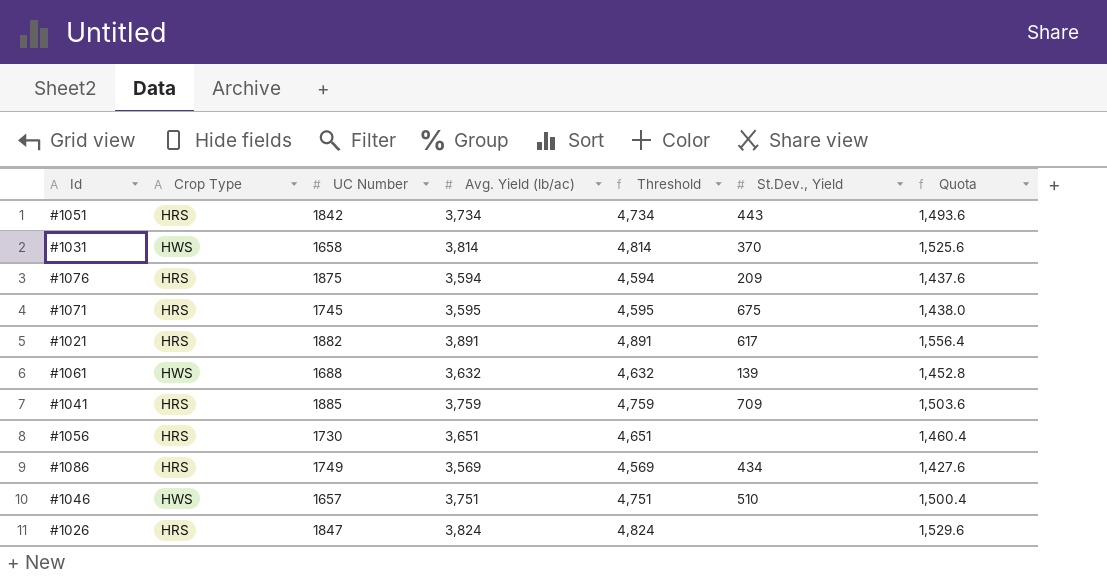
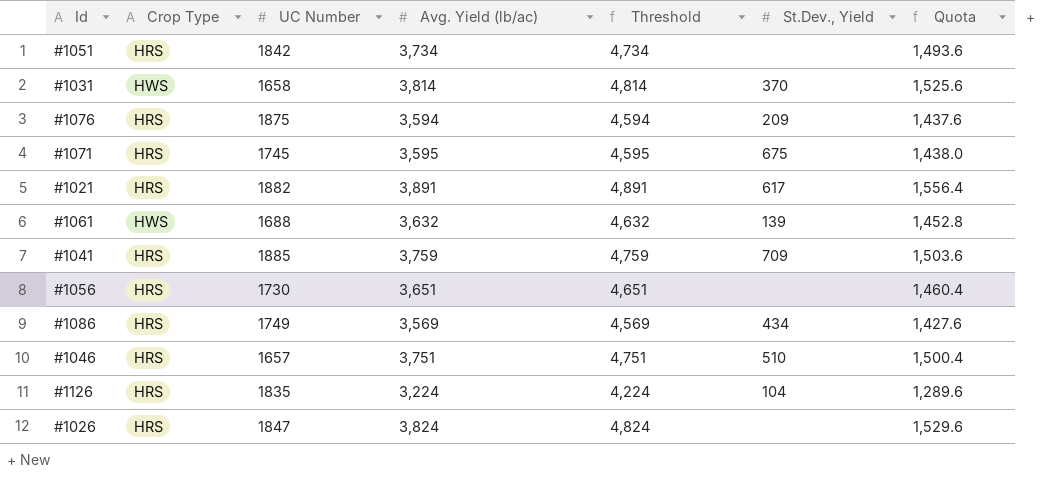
#1051 | St.Dev., Yield: 443 -> none
#1046 | Crop Type: HWS -> HRS
row #1126: none -> HRS | 1835 | 3,224 | 4,224 | 104 | 1,289.6

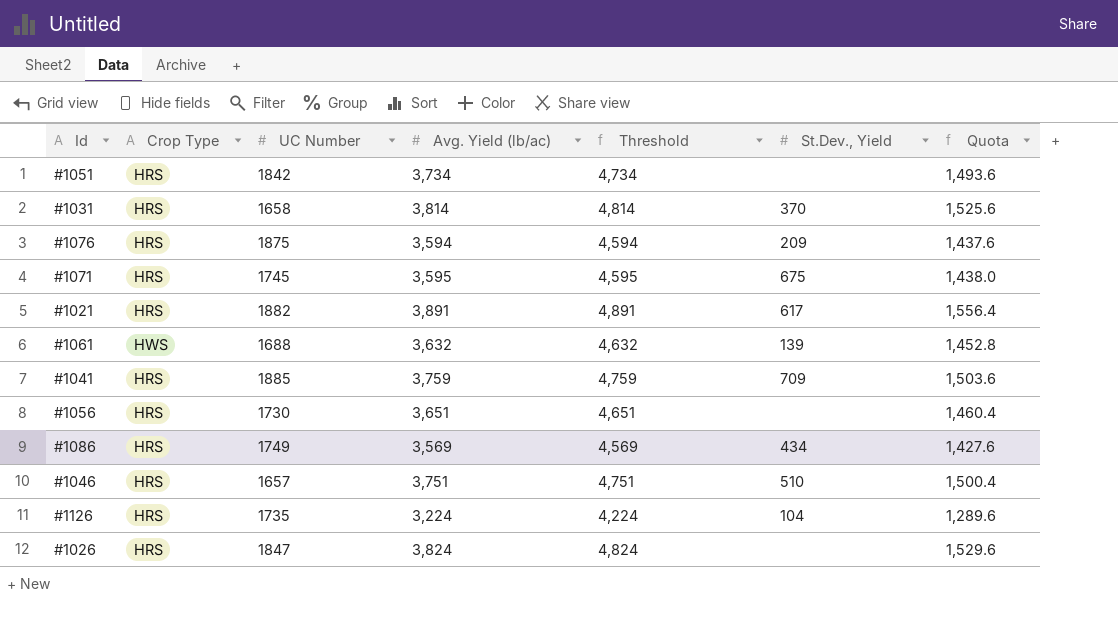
#1031 | Crop Type: HWS -> HRS
#1126 | UC Number: 1835 -> 1735

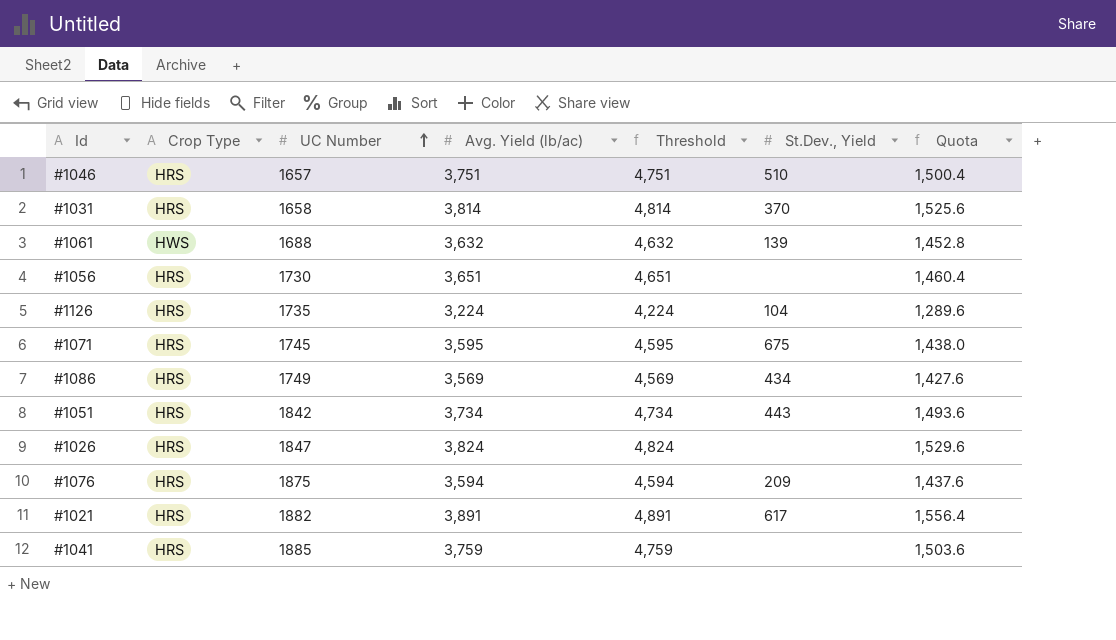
row order: none -> UC Number ascending
#1051 | St.Dev., Yield: none -> 443
#1041 | St.Dev., Yield: 709 -> none

